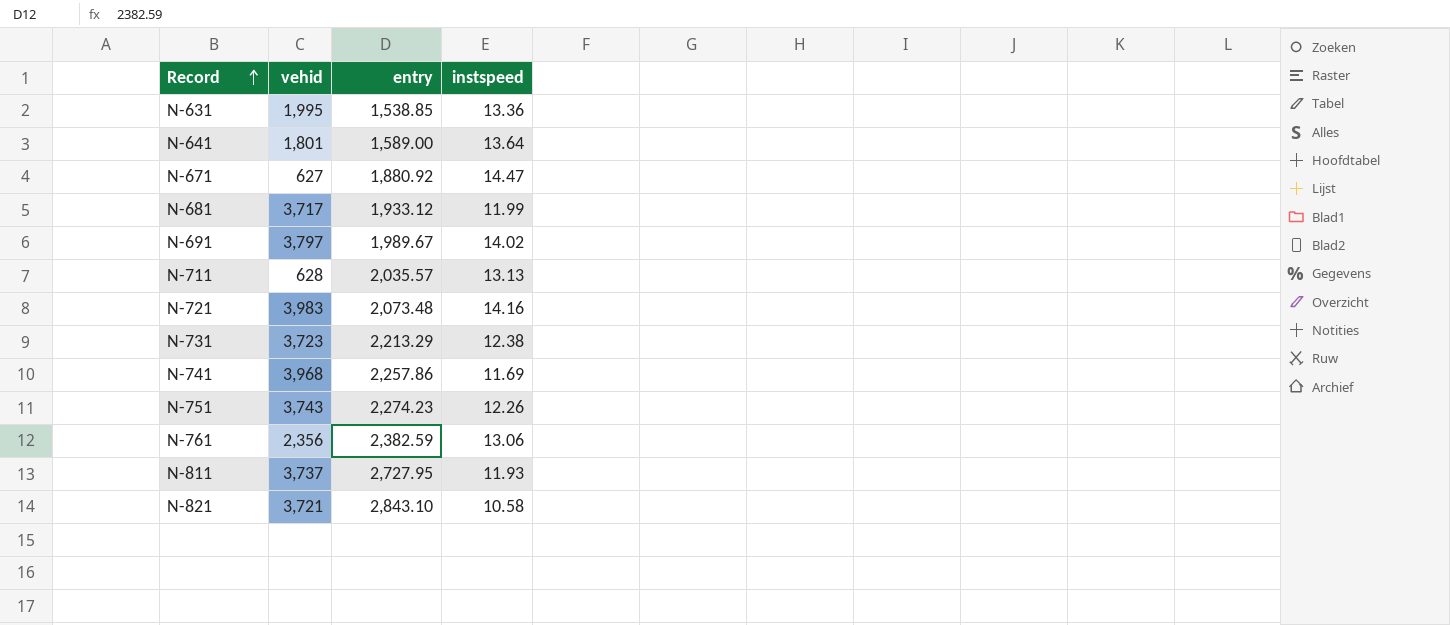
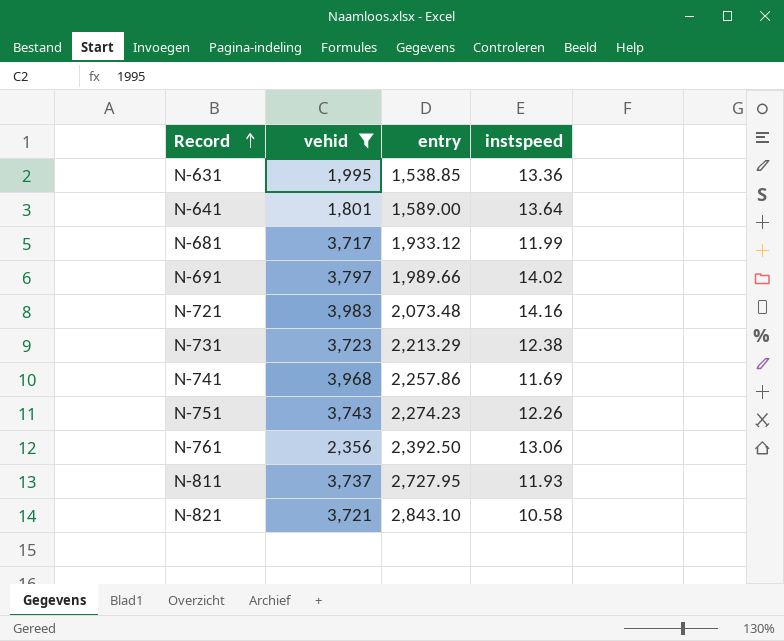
filter: none -> vehid >= 1,801
N-691 | entry: 1,989.67 -> 1,989.66
N-761 | entry: 2,382.59 -> 2,392.50

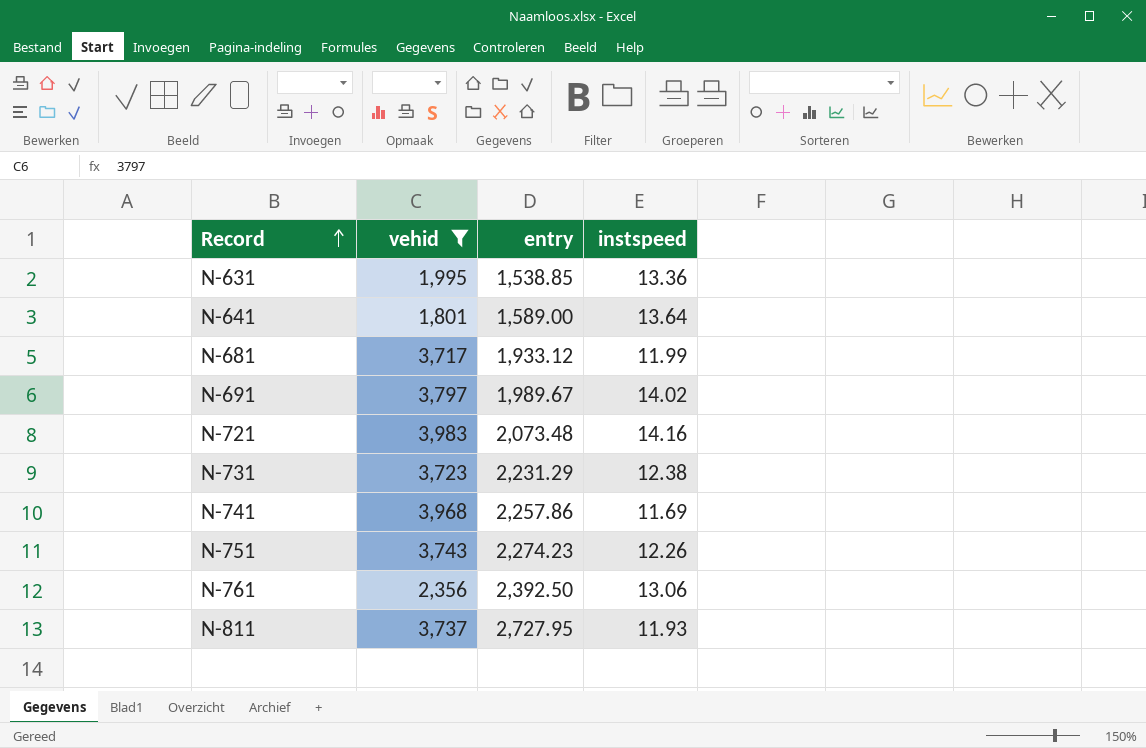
row N-821: 3,721 | 2,843.10 | 10.58 -> none
N-691 | entry: 1,989.66 -> 1,989.67
N-731 | entry: 2,213.29 -> 2,231.29

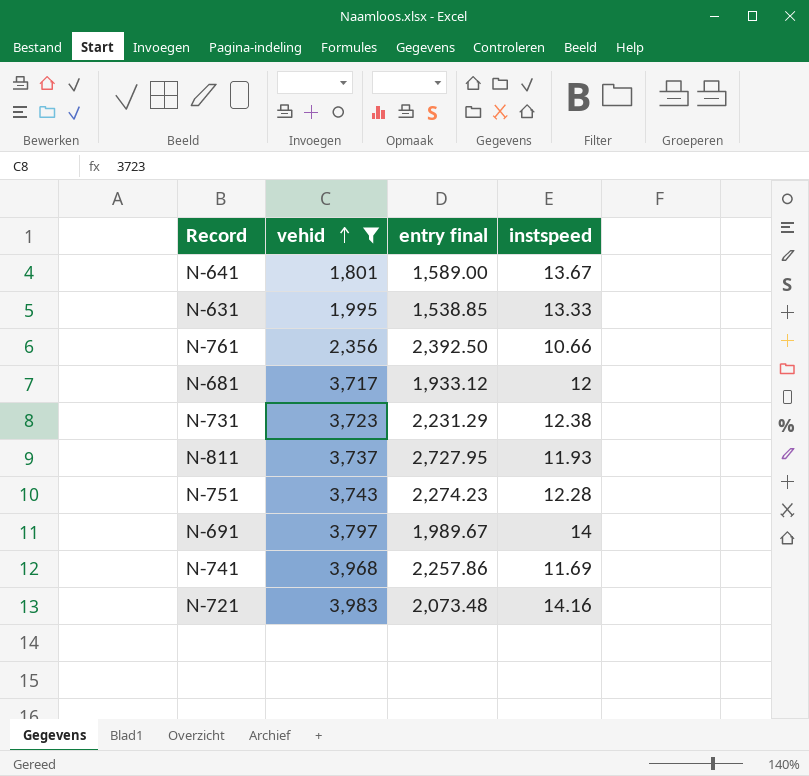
row order: Record ascending -> vehid ascending
column name: entry -> entry final
N-641 | instspeed: 13.64 -> 13.67
N-631 | instspeed: 13.36 -> 13.33
N-761 | instspeed: 13.06 -> 10.66
N-681 | instspeed: 11.99 -> 12
N-751 | instspeed: 12.26 -> 12.28
N-691 | instspeed: 14.02 -> 14

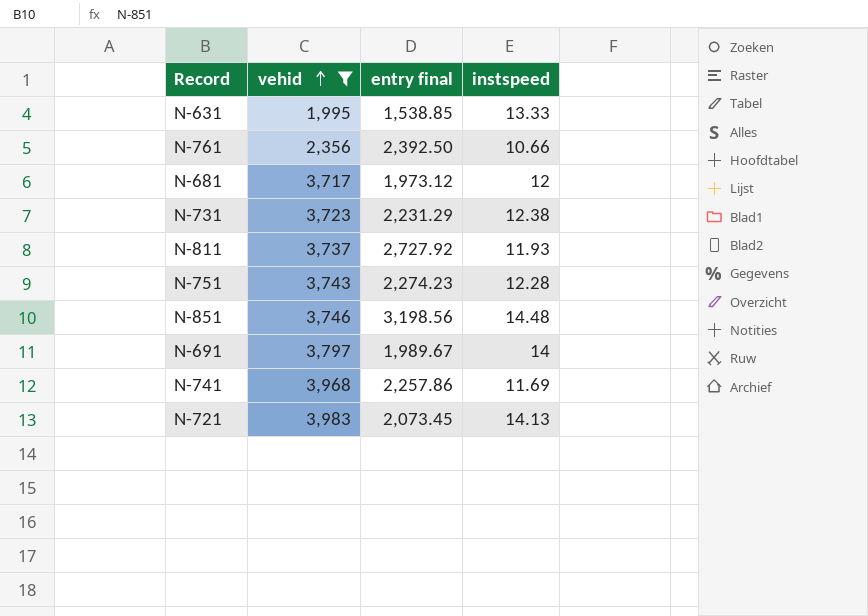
row N-641: 1,801 | 1,589.00 | 13.67 -> none
N-681 | entry final: 1,933.12 -> 1,973.12
N-811 | entry final: 2,727.95 -> 2,727.92
row N-851: none -> 3,746 | 3,198.56 | 14.48
N-721 | entry final: 2,073.48 -> 2,073.45
N-721 | instspeed: 14.16 -> 14.13

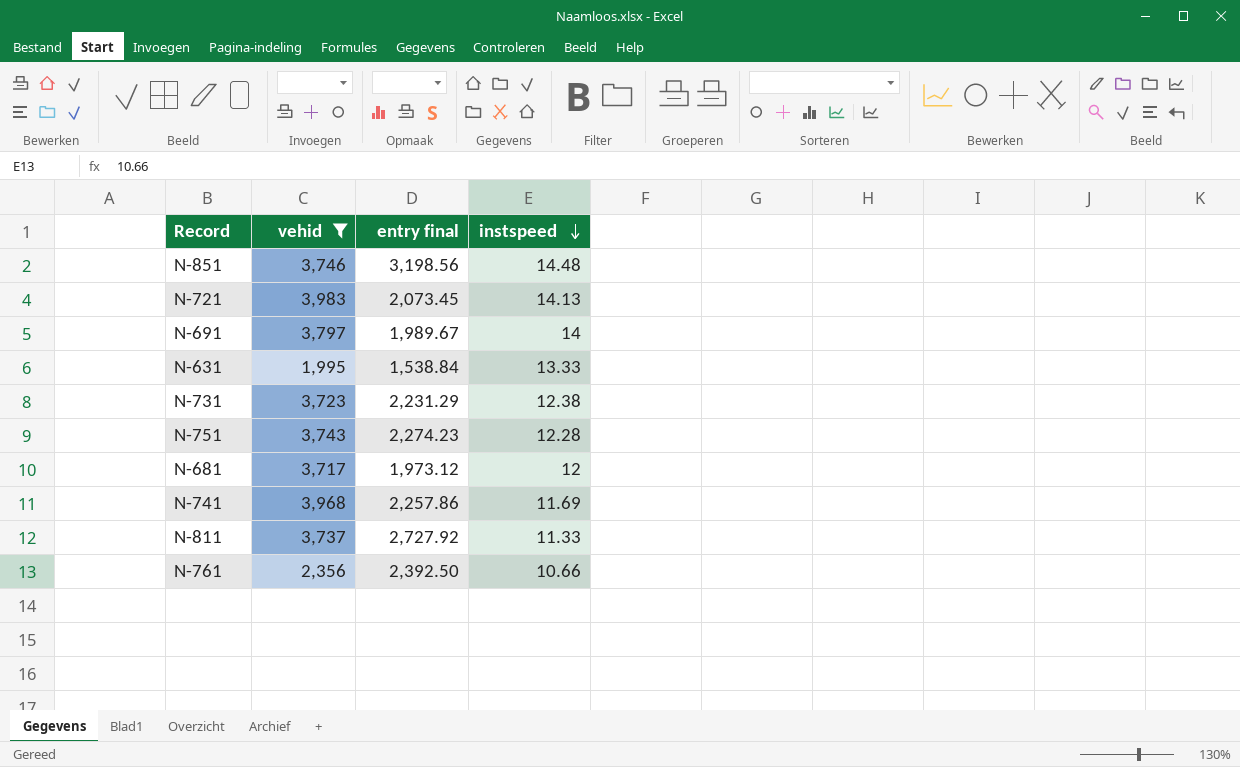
row order: vehid ascending -> instspeed descending
N-631 | entry final: 1,538.85 -> 1,538.84
N-811 | instspeed: 11.93 -> 11.33

